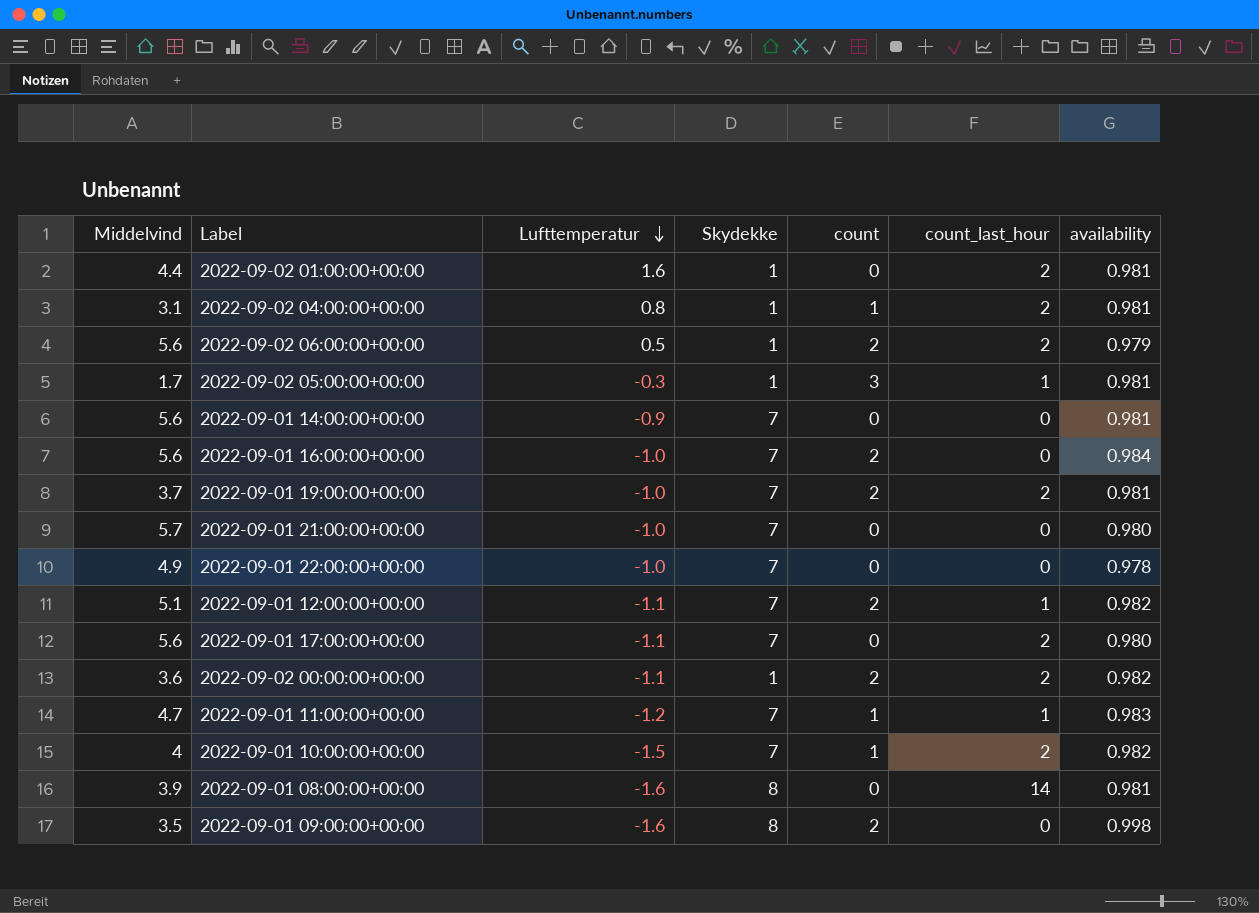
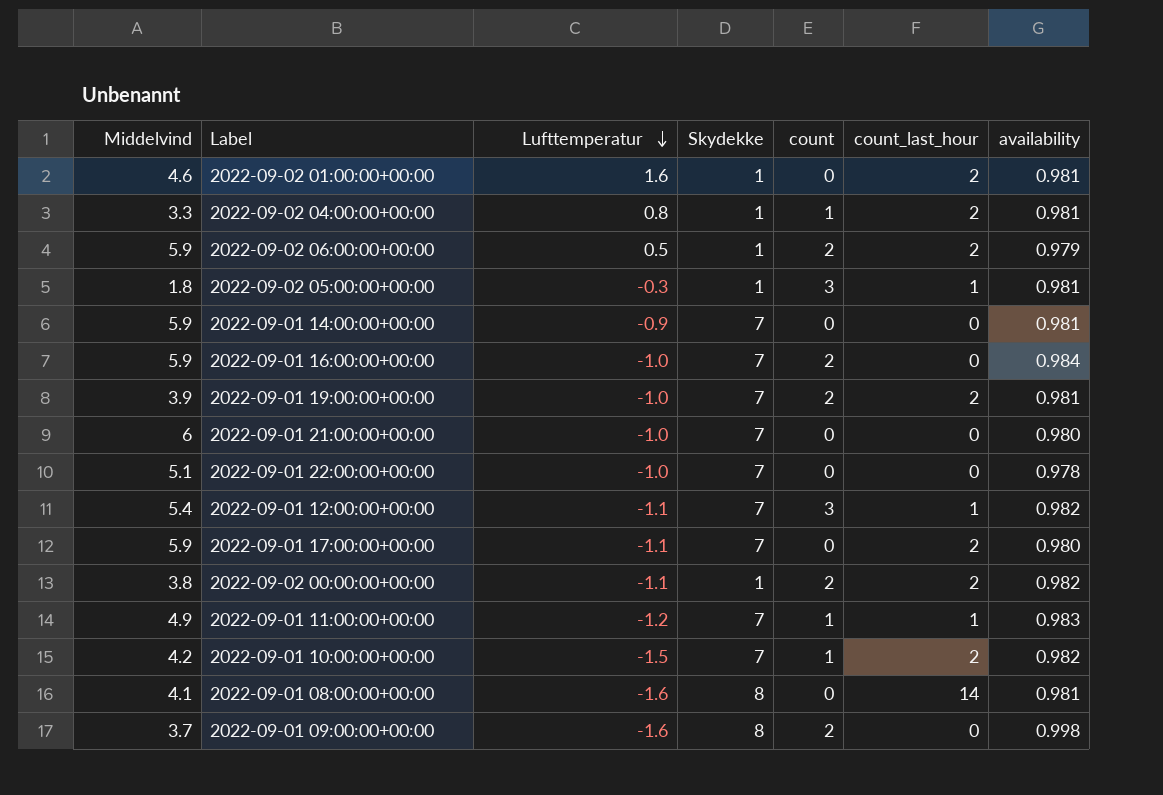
2022-09-02 01:00:00+00:00 | Middelvind: 4.4 -> 4.6
2022-09-02 04:00:00+00:00 | Middelvind: 3.1 -> 3.3
2022-09-02 06:00:00+00:00 | Middelvind: 5.6 -> 5.9
2022-09-02 05:00:00+00:00 | Middelvind: 1.7 -> 1.8
2022-09-01 14:00:00+00:00 | Middelvind: 5.6 -> 5.9
2022-09-01 16:00:00+00:00 | Middelvind: 5.6 -> 5.9
2022-09-01 19:00:00+00:00 | Middelvind: 3.7 -> 3.9
2022-09-01 21:00:00+00:00 | Middelvind: 5.7 -> 6
2022-09-01 22:00:00+00:00 | Middelvind: 4.9 -> 5.1
2022-09-01 12:00:00+00:00 | Middelvind: 5.1 -> 5.4
2022-09-01 12:00:00+00:00 | count: 2 -> 3
2022-09-01 17:00:00+00:00 | Middelvind: 5.6 -> 5.9
2022-09-02 00:00:00+00:00 | Middelvind: 3.6 -> 3.8
2022-09-01 11:00:00+00:00 | Middelvind: 4.7 -> 4.9
2022-09-01 10:00:00+00:00 | Middelvind: 4 -> 4.2
2022-09-01 08:00:00+00:00 | Middelvind: 3.9 -> 4.1
2022-09-01 09:00:00+00:00 | Middelvind: 3.5 -> 3.7

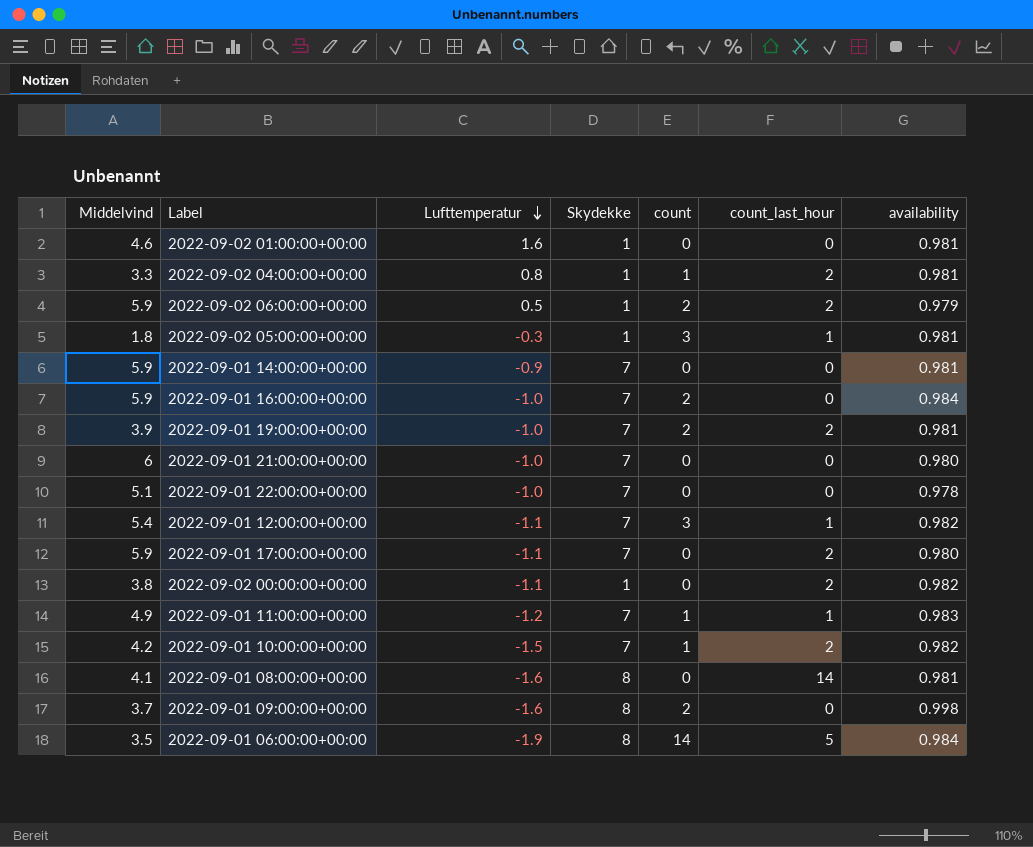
2022-09-02 01:00:00+00:00 | count_last_hour: 2 -> 0
2022-09-02 00:00:00+00:00 | count: 2 -> 0
row 2022-09-01 06:00:00+00:00: none -> 3.5 | -1.9 | 8 | 14 | 5 | 0.984

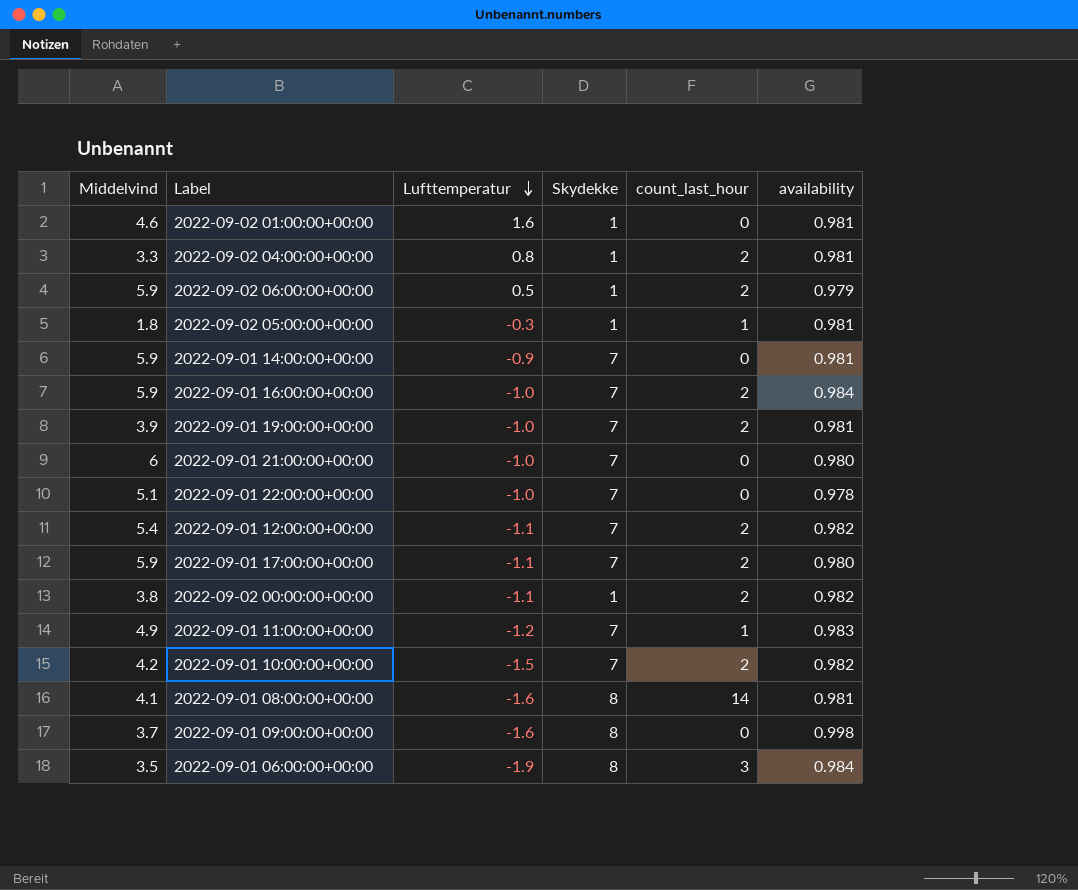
column count | position: 5 -> none
2022-09-01 16:00:00+00:00 | count_last_hour: 0 -> 2
2022-09-01 12:00:00+00:00 | count_last_hour: 1 -> 2
2022-09-01 06:00:00+00:00 | count_last_hour: 5 -> 3

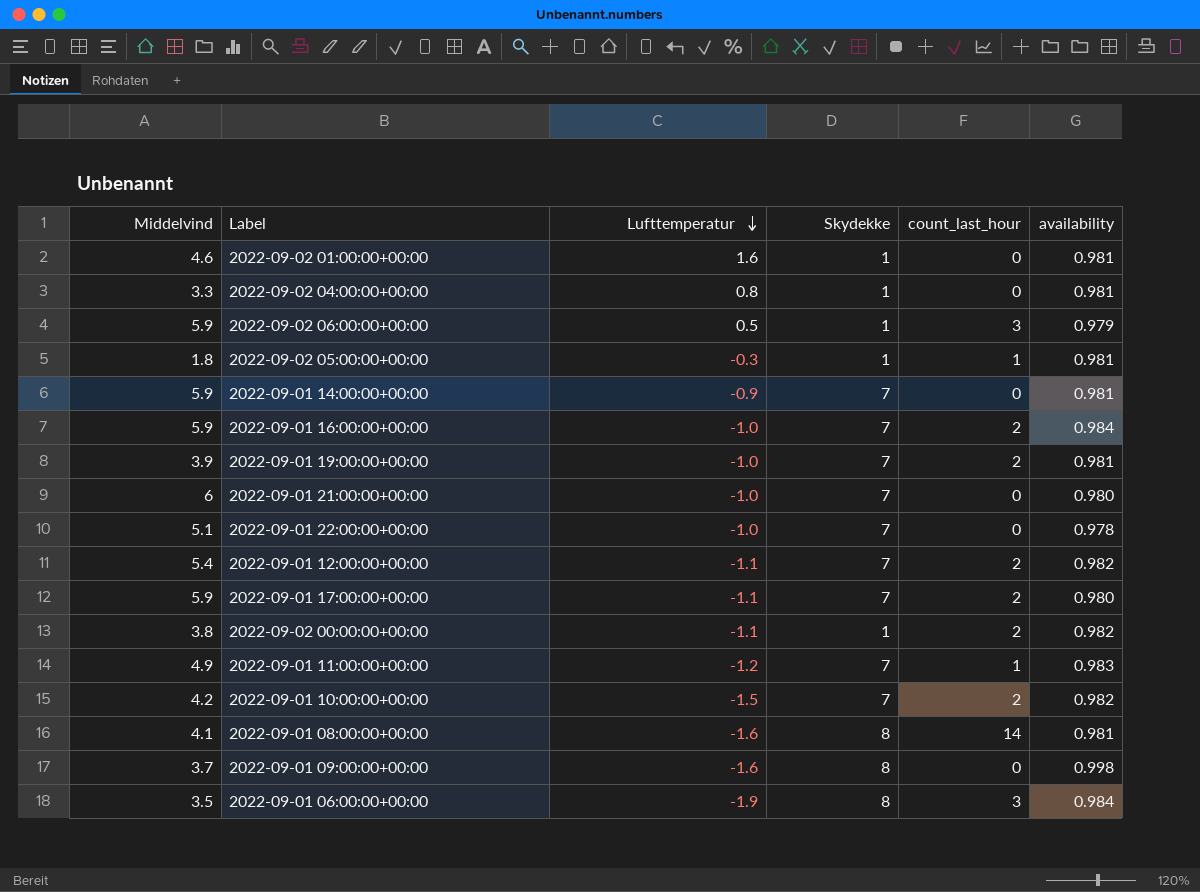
2022-09-02 04:00:00+00:00 | count_last_hour: 2 -> 0
2022-09-02 06:00:00+00:00 | count_last_hour: 2 -> 3

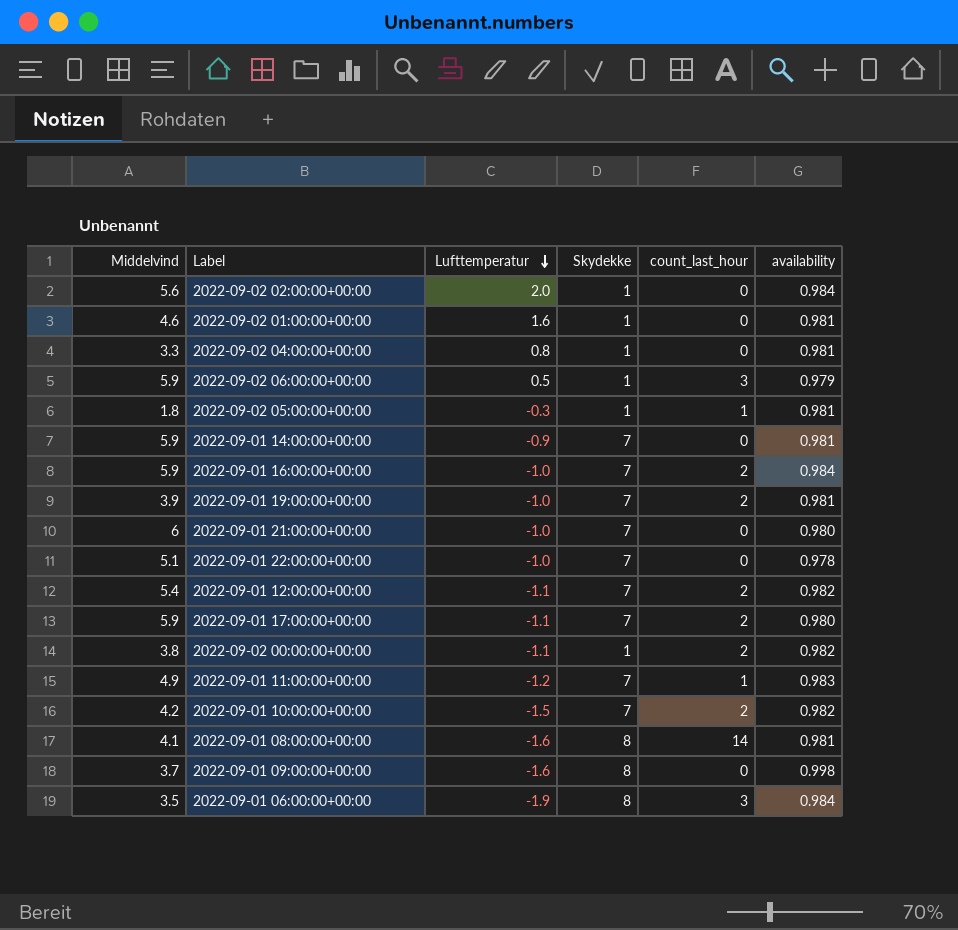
row 2022-09-02 02:00:00+00:00: none -> 5.6 | 2.0 | 1 | 0 | 0.984

